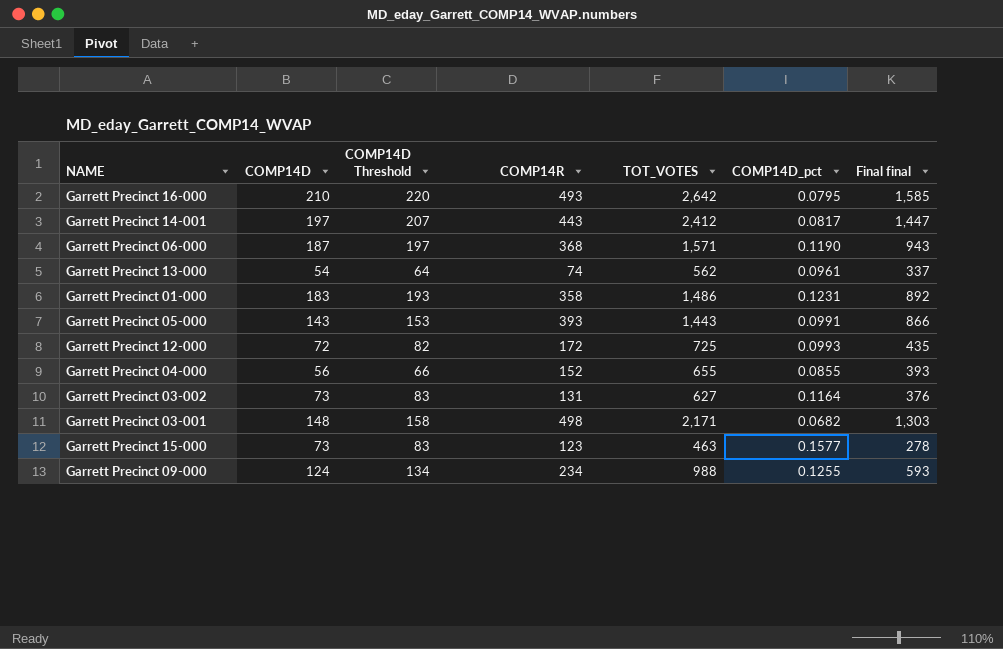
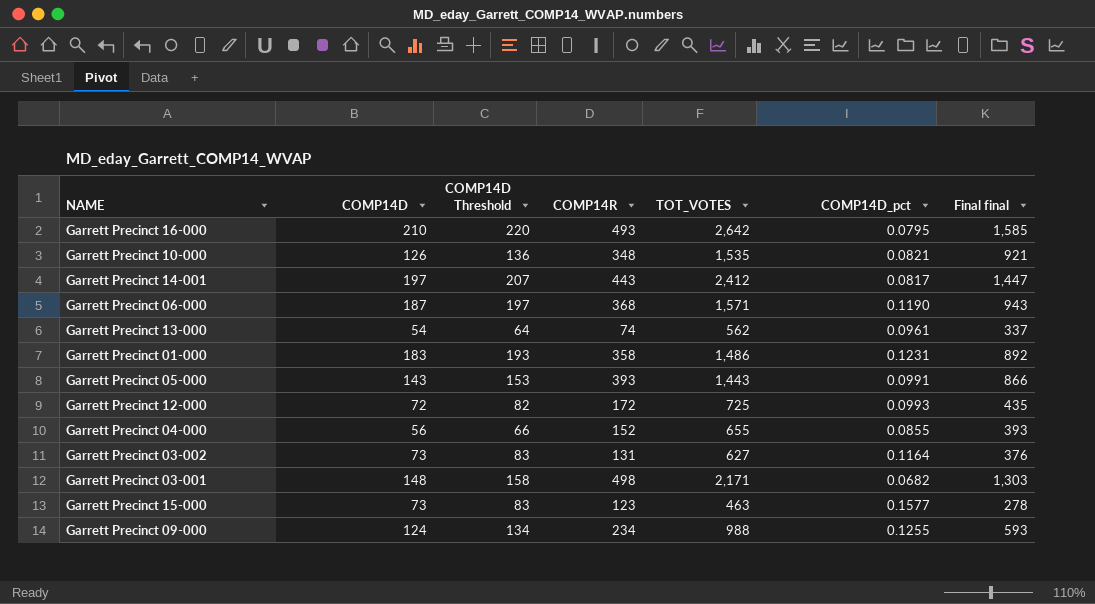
row Garrett Precinct 10-000: none -> 126 | 136 | 348 | 1,535 | 0.0821 | 921

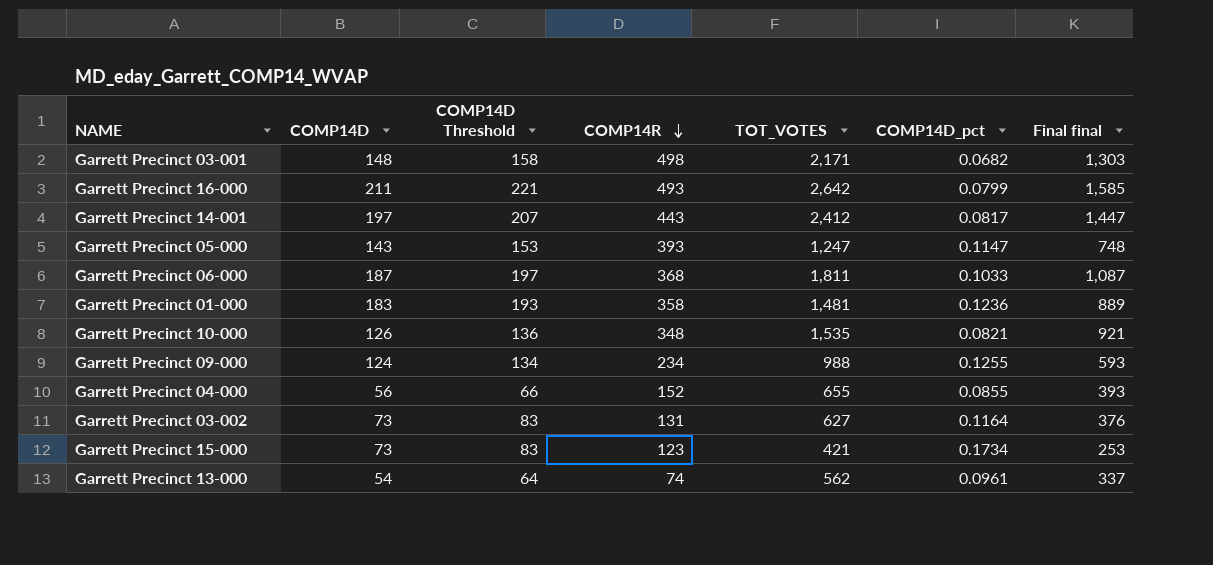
row order: none -> COMP14R descending
row Garrett Precinct 12-000: 72 | 82 | 172 | 725 | 0.0993 | 435 -> none
Garrett Precinct 16-000 | COMP14D: 210 -> 211
Garrett Precinct 16-000 | COMP14D Threshold: 220 -> 221
Garrett Precinct 16-000 | COMP14D_pct: 0.0795 -> 0.0799
Garrett Precinct 05-000 | TOT_VOTES: 1,443 -> 1,247
Garrett Precinct 05-000 | COMP14D_pct: 0.0991 -> 0.1147
Garrett Precinct 05-000 | Final final: 866 -> 748
Garrett Precinct 06-000 | TOT_VOTES: 1,571 -> 1,811
Garrett Precinct 06-000 | COMP14D_pct: 0.1190 -> 0.1033
Garrett Precinct 06-000 | Final final: 943 -> 1,087
Garrett Precinct 01-000 | TOT_VOTES: 1,486 -> 1,481
Garrett Precinct 01-000 | COMP14D_pct: 0.1231 -> 0.1236
Garrett Precinct 01-000 | Final final: 892 -> 889
Garrett Precinct 15-000 | TOT_VOTES: 463 -> 421
Garrett Precinct 15-000 | COMP14D_pct: 0.1577 -> 0.1734
Garrett Precinct 15-000 | Final final: 278 -> 253

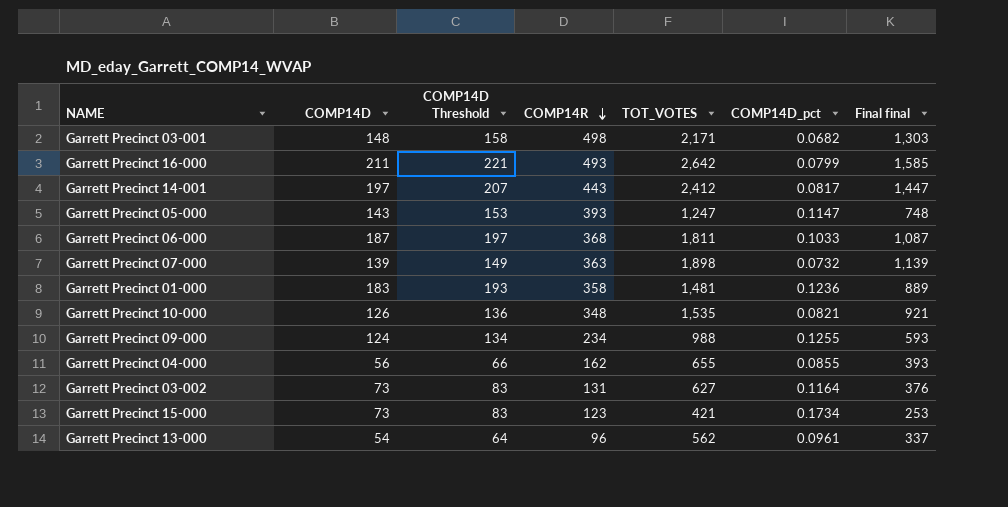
row Garrett Precinct 07-000: none -> 139 | 149 | 363 | 1,898 | 0.0732 | 1,139
Garrett Precinct 04-000 | COMP14R: 152 -> 162
Garrett Precinct 13-000 | COMP14R: 74 -> 96

